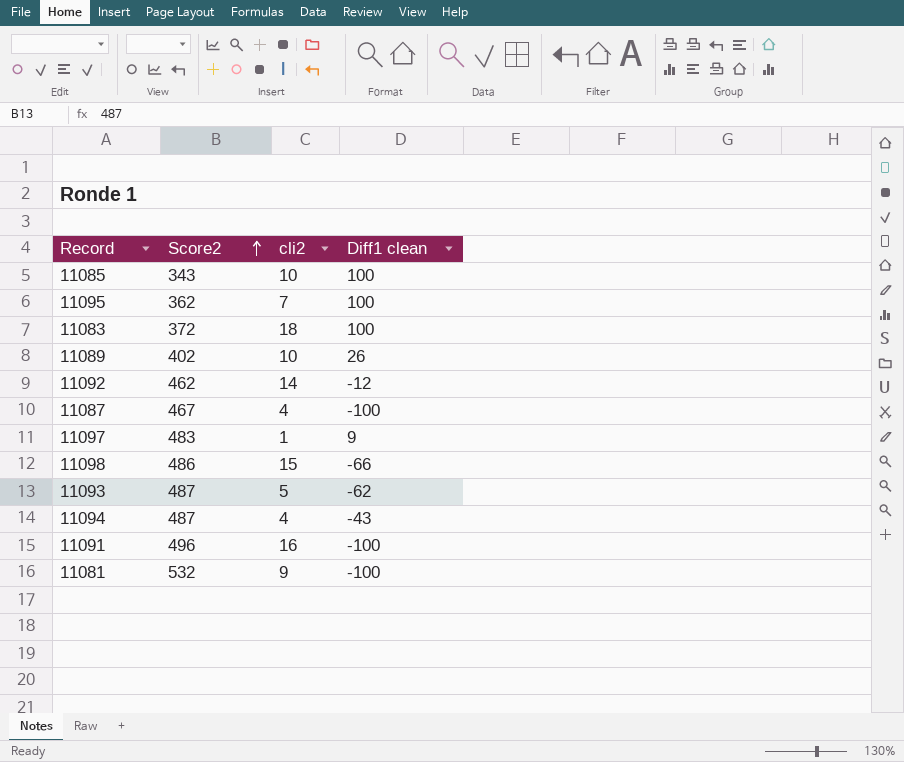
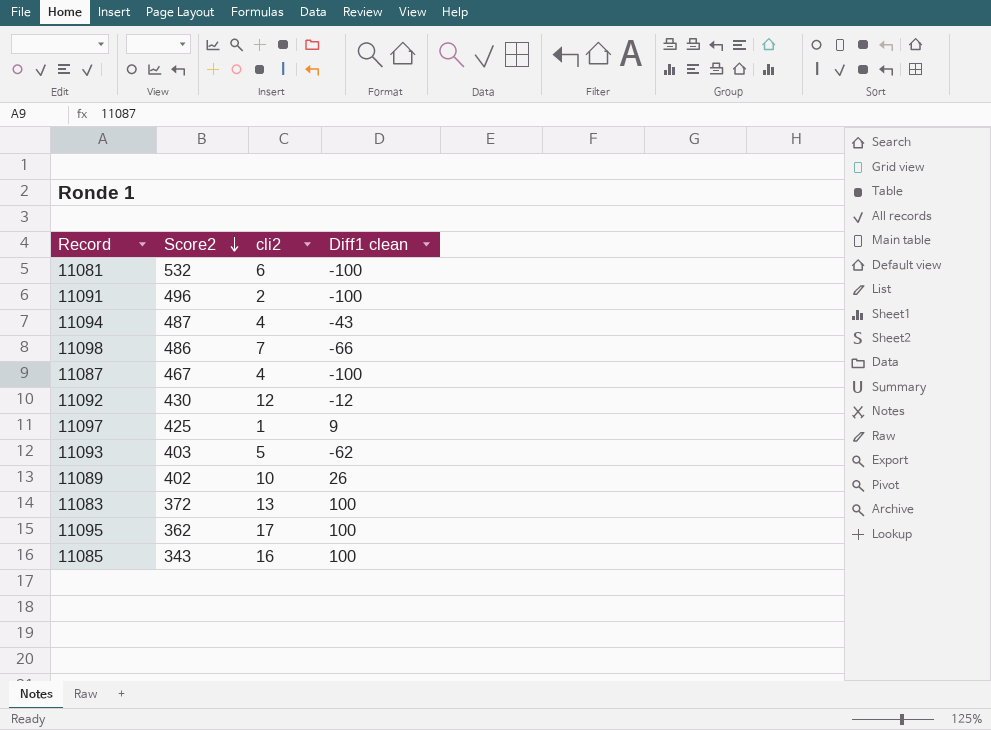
row order: Score2 ascending -> Score2 descending
11081 | cli2: 9 -> 6
11091 | cli2: 16 -> 2
11098 | cli2: 15 -> 7
11092 | Score2: 462 -> 430
11092 | cli2: 14 -> 12
11097 | Score2: 483 -> 425
11093 | Score2: 487 -> 403
11083 | cli2: 18 -> 13
11095 | cli2: 7 -> 17
11085 | cli2: 10 -> 16

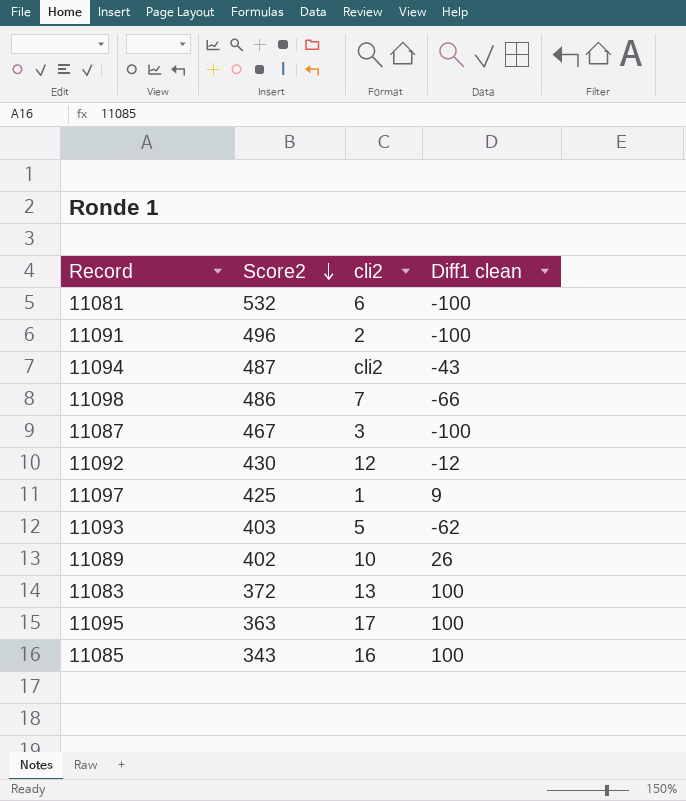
11094 | cli2: 4 -> cli2
11087 | cli2: 4 -> 3
11095 | Score2: 362 -> 363

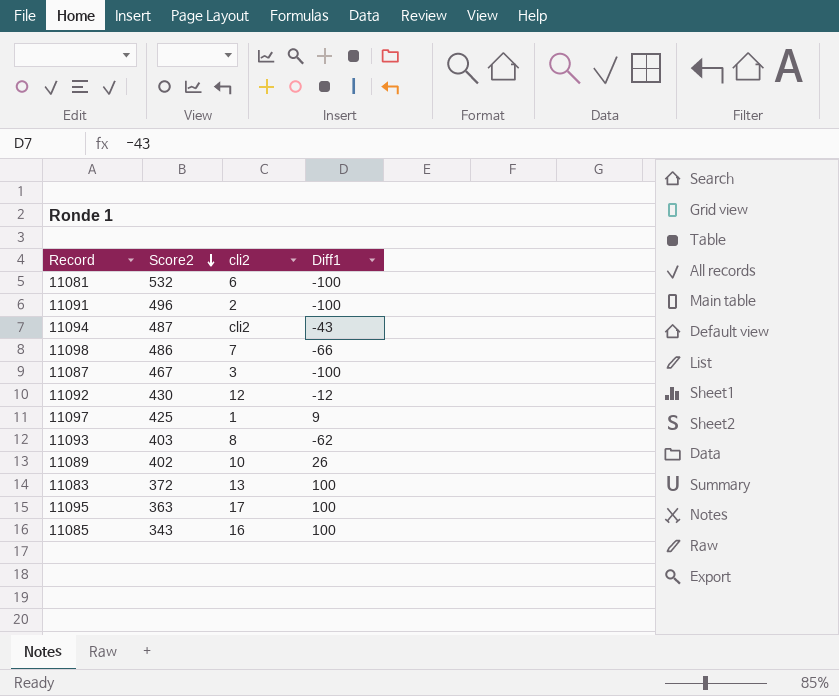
column name: Diff1 clean -> Diff1
11093 | cli2: 5 -> 8

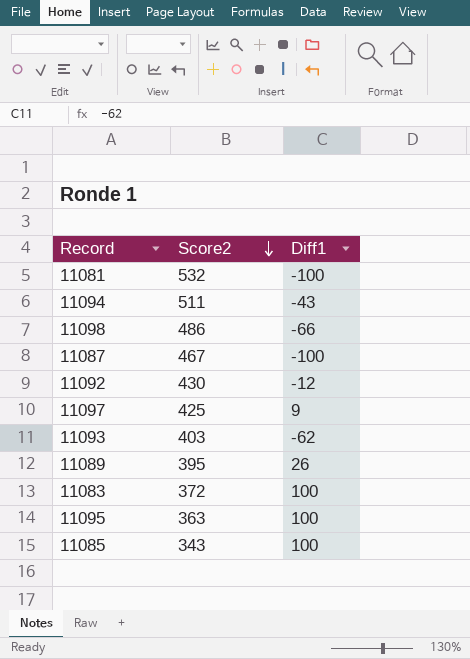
column cli2 | position: 3 -> none
row 11091: 496 | 2 | -100 -> none
11094 | Score2: 487 -> 511
11089 | Score2: 402 -> 395

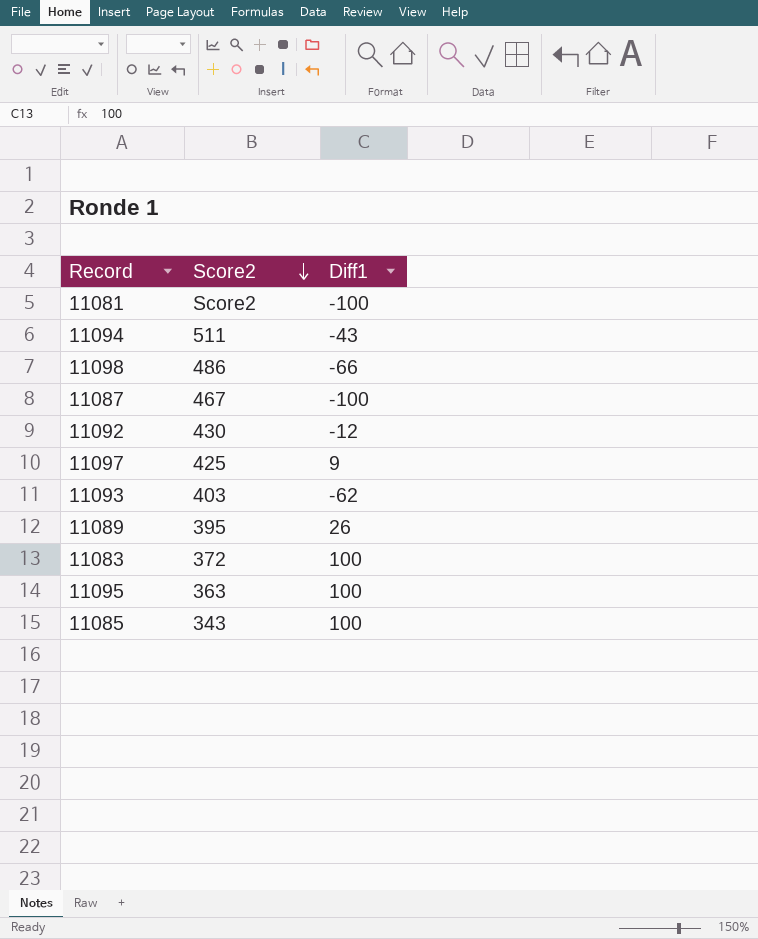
11081 | Score2: 532 -> Score2

